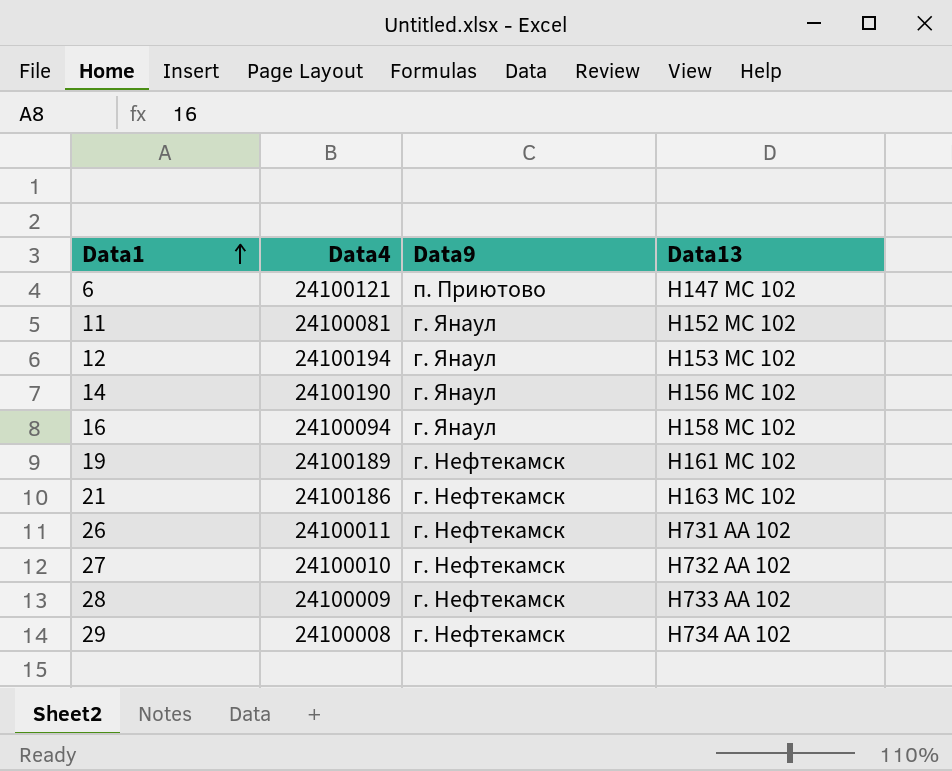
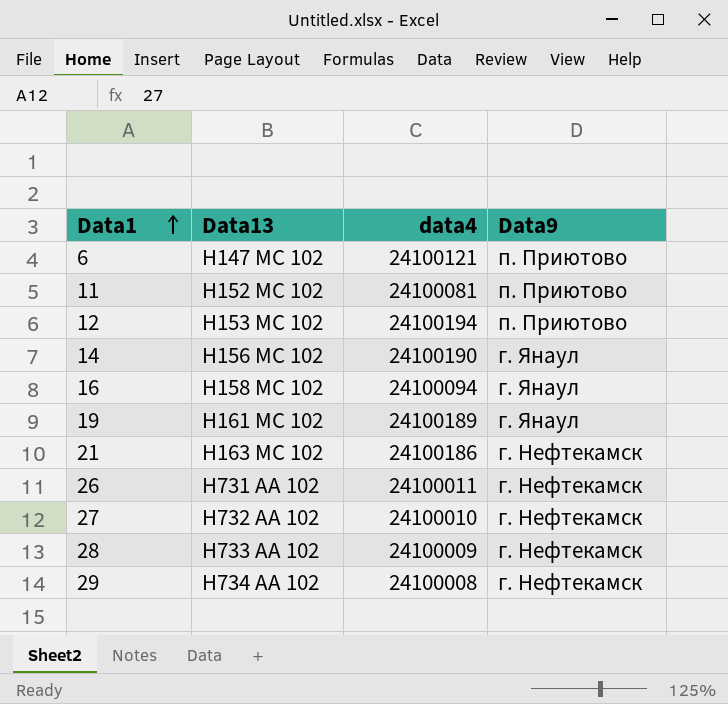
column Data13 | position: 4 -> 2
column name: Data4 -> data4
11 | Data9: г. Янаул -> п. Приютово
12 | Data9: г. Янаул -> п. Приютово
19 | Data9: г. Нефтекамск -> г. Янаул

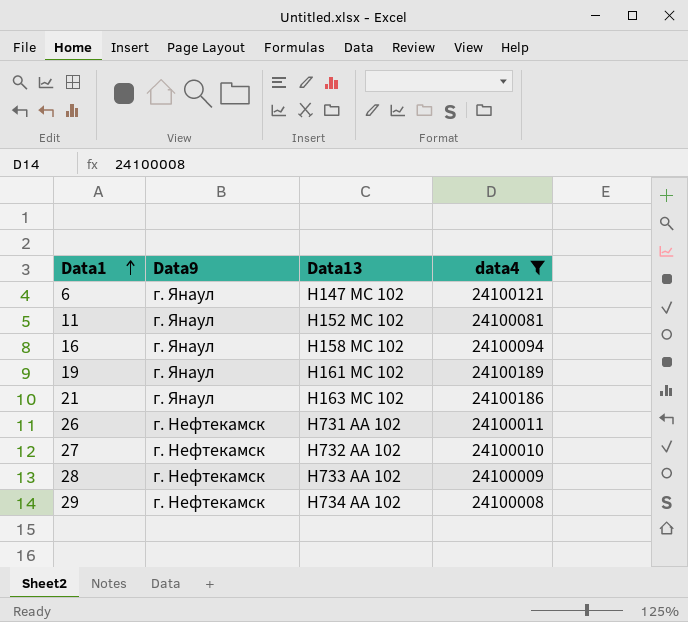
filter: none -> data4 <= 24100189
column Data9 | position: 4 -> 2
6 | Data9: п. Приютово -> г. Янаул
11 | Data9: п. Приютово -> г. Янаул
21 | Data9: г. Нефтекамск -> г. Янаул

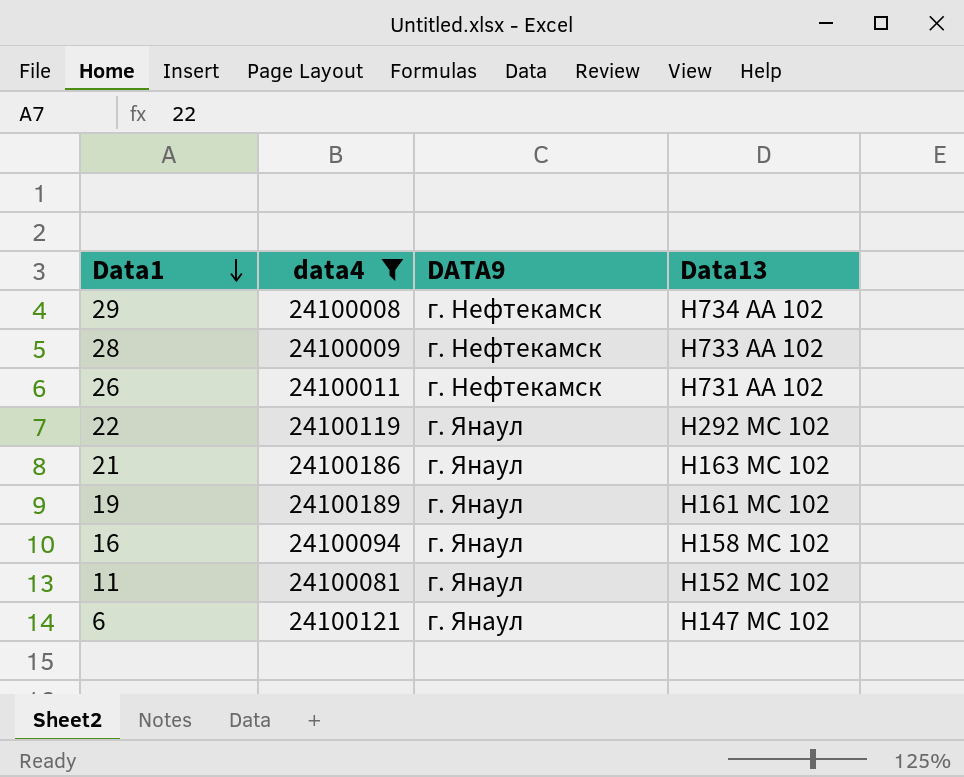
row order: Data1 ascending -> Data1 descending
column data4 | position: 4 -> 2
column name: Data9 -> DATA9
row 27: г. Нефтекамск | Н732 АА 102 | 24100010 -> none
row 22: none -> 24100119 | г. Янаул | Н292 МС 102

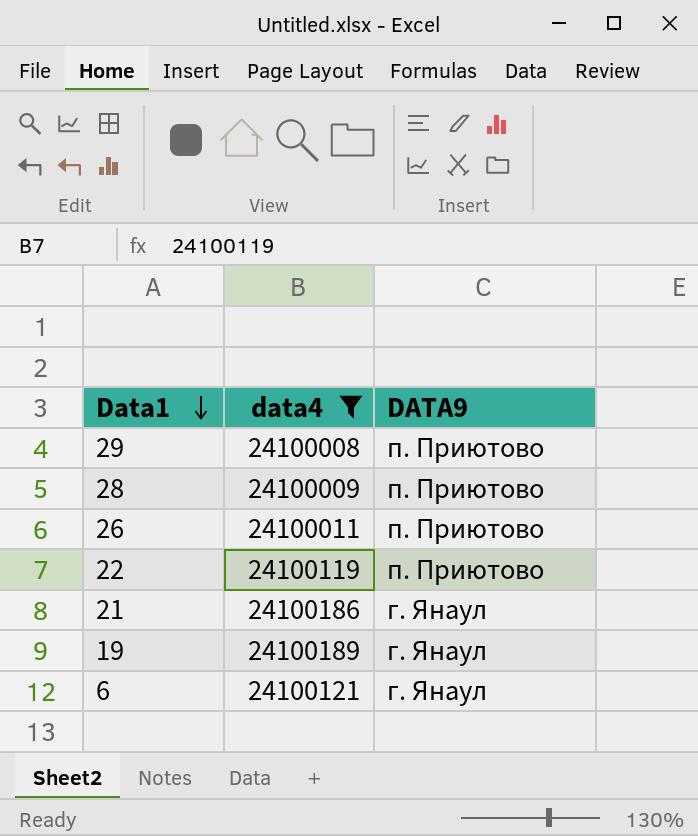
column Data13 | position: 4 -> none
row 16: 24100094 | г. Янаул | Н158 МС 102 -> none
row 11: 24100081 | г. Янаул | Н152 МС 102 -> none
29 | DATA9: г. Нефтекамск -> п. Приютово
28 | DATA9: г. Нефтекамск -> п. Приютово
26 | DATA9: г. Нефтекамск -> п. Приютово
22 | DATA9: г. Янаул -> п. Приютово

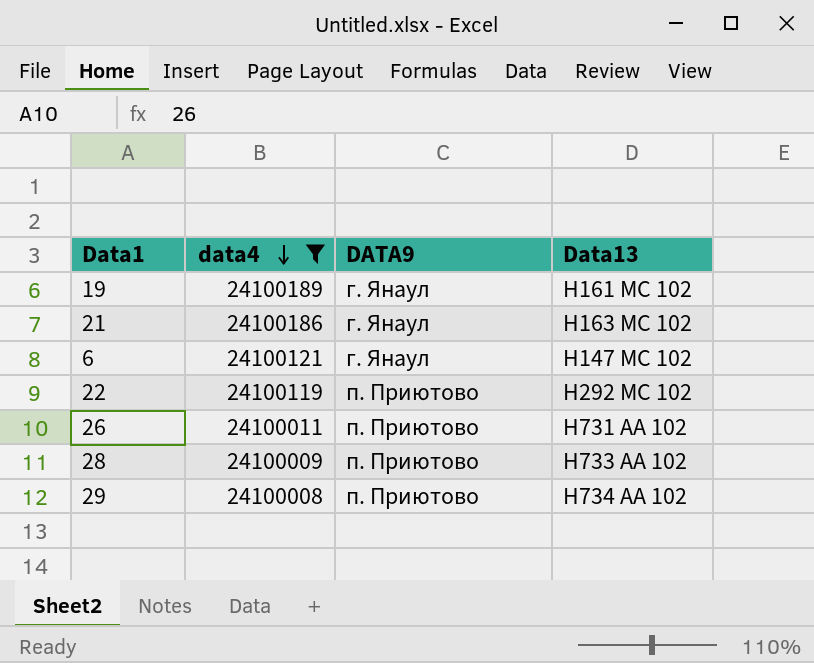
row order: Data1 descending -> data4 descending
column Data13 | position: none -> 4

